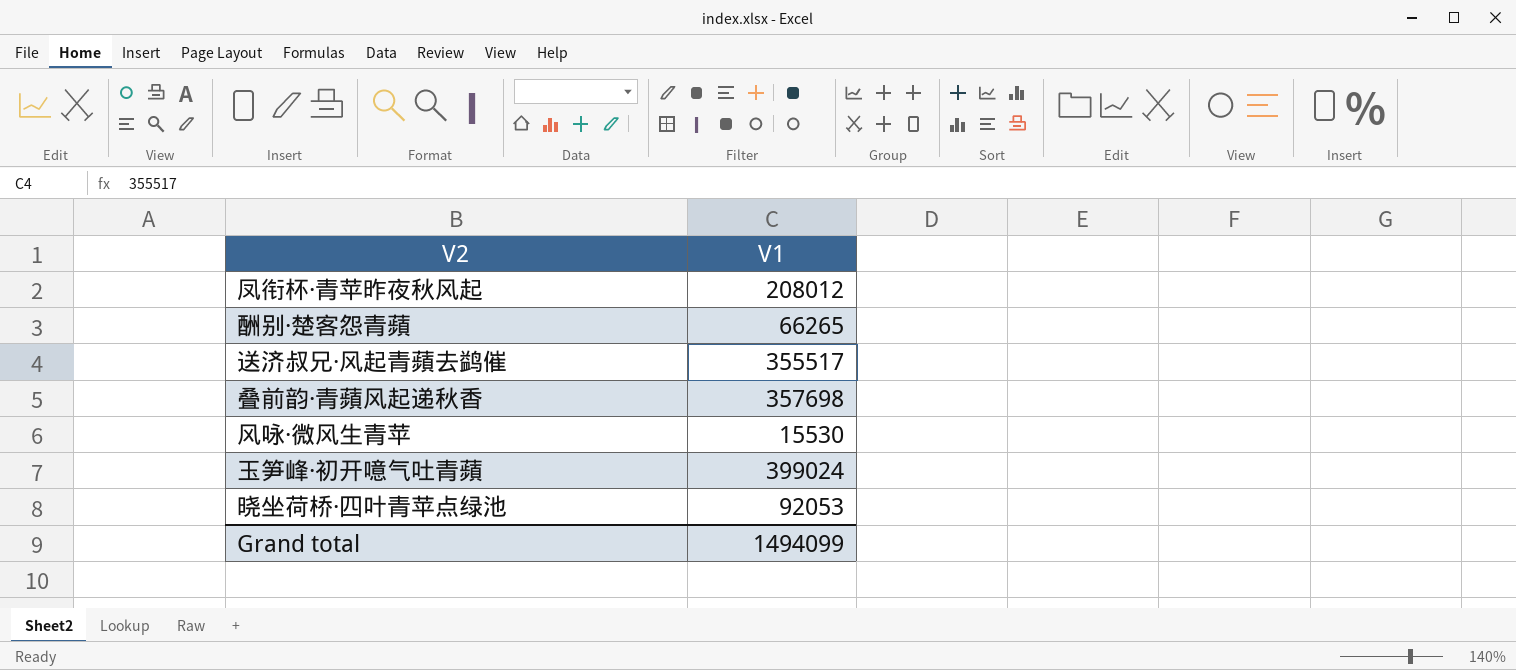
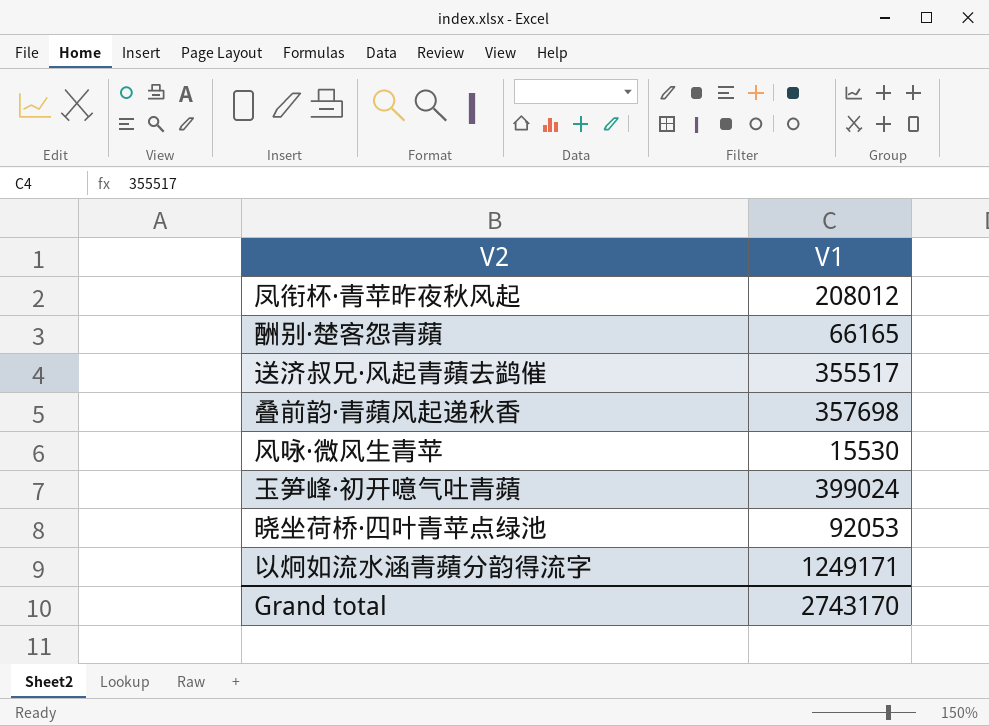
酬别·楚客怨青蘋 | V1: 66265 -> 66165
row 以炯如流水涵青蘋分韵得流字: none -> 1249171
Grand total | V1: 1494099 -> 2743170

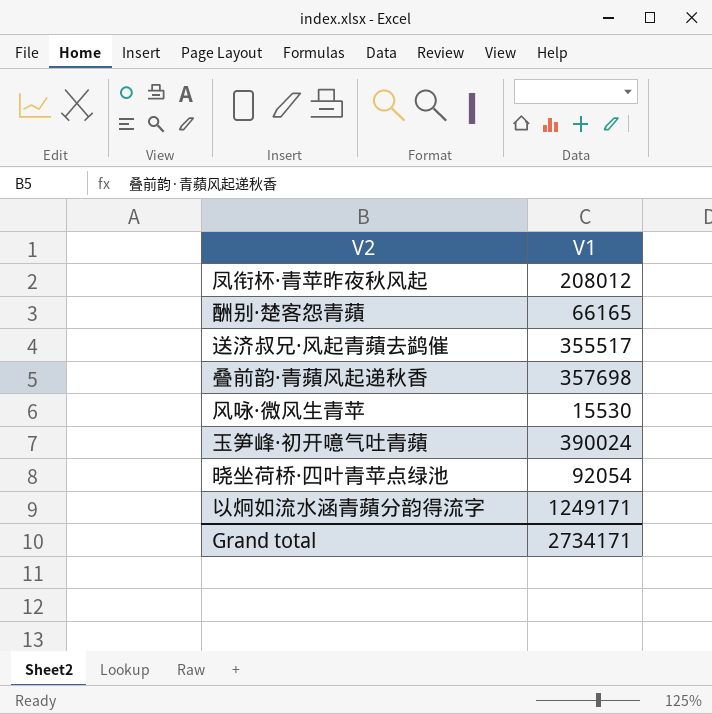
玉笋峰·初开噫气吐青蘋 | V1: 399024 -> 390024
晓坐荷桥·四叶青苹点绿池 | V1: 92053 -> 92054
Grand total | V1: 2743170 -> 2734171

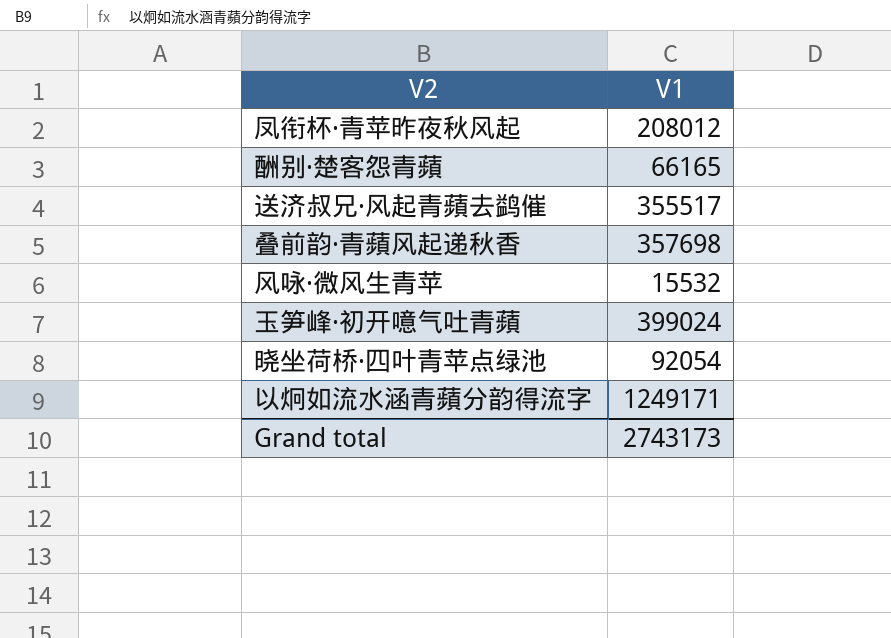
风咏·微风生青苹 | V1: 15530 -> 15532
玉笋峰·初开噫气吐青蘋 | V1: 390024 -> 399024
Grand total | V1: 2734171 -> 2743173

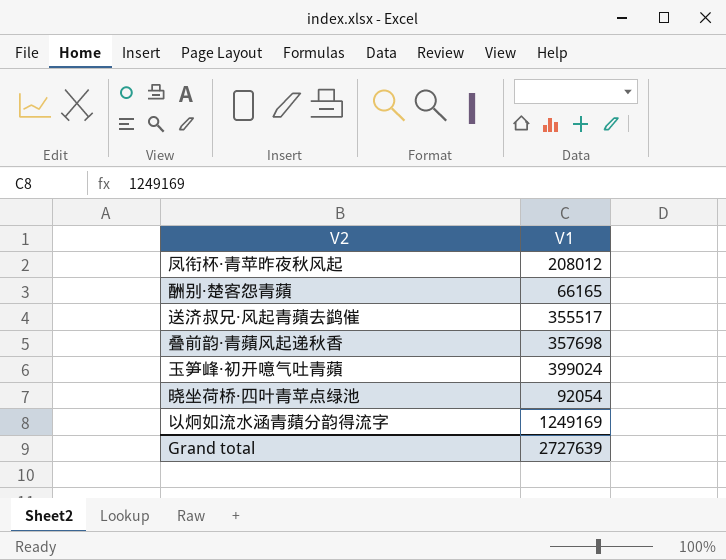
row 风咏·微风生青苹: 15532 -> none
以炯如流水涵青蘋分韵得流字 | V1: 1249171 -> 1249169
Grand total | V1: 2743173 -> 2727639

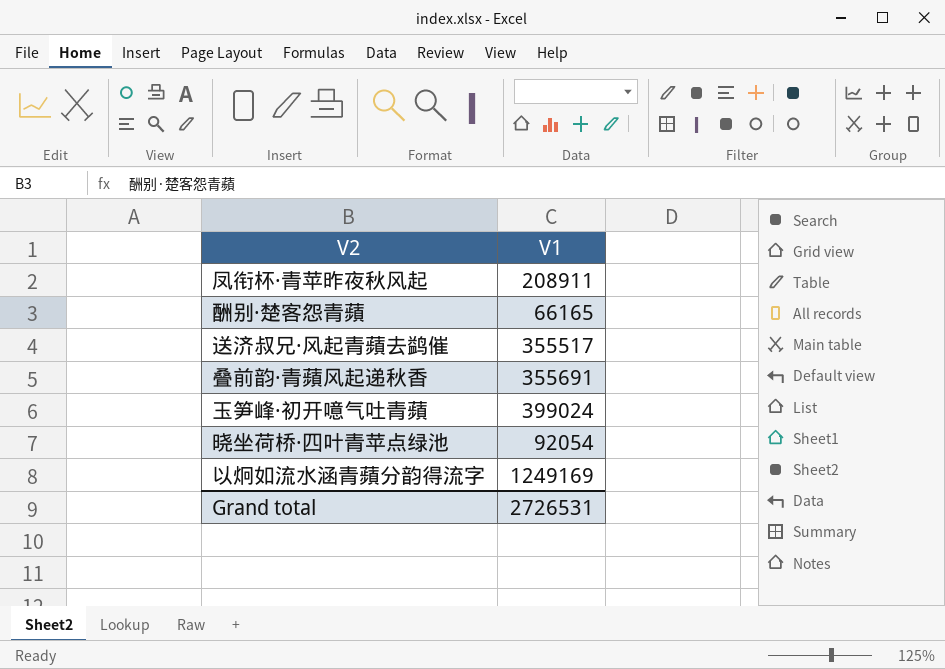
凤衔杯·青苹昨夜秋风起 | V1: 208012 -> 208911
叠前韵·青蘋风起递秋香 | V1: 357698 -> 355691
Grand total | V1: 2727639 -> 2726531

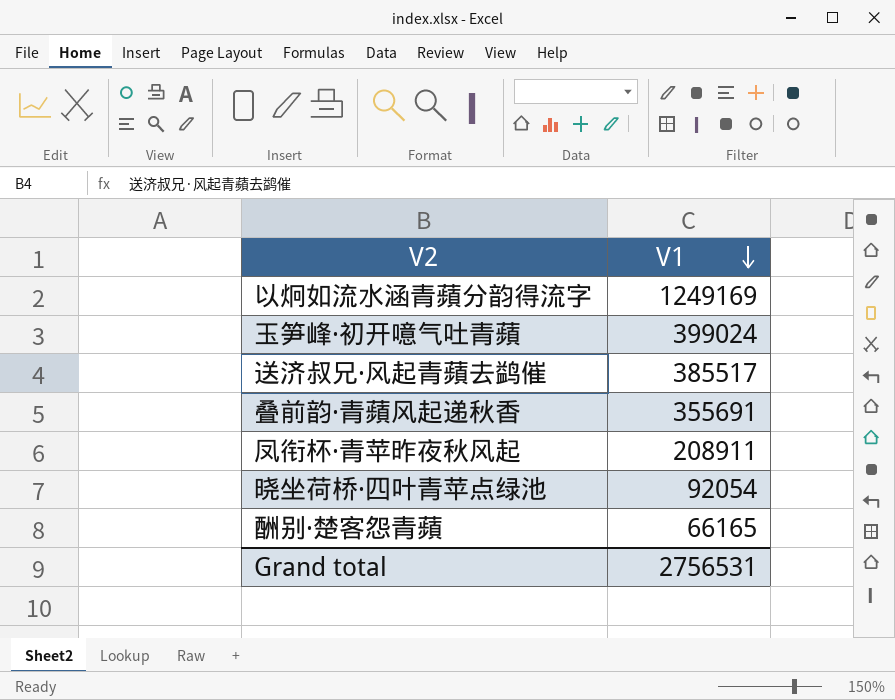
row order: none -> V1 descending
送济叔兄·风起青蘋去鹢催 | V1: 355517 -> 385517
Grand total | V1: 2726531 -> 2756531

